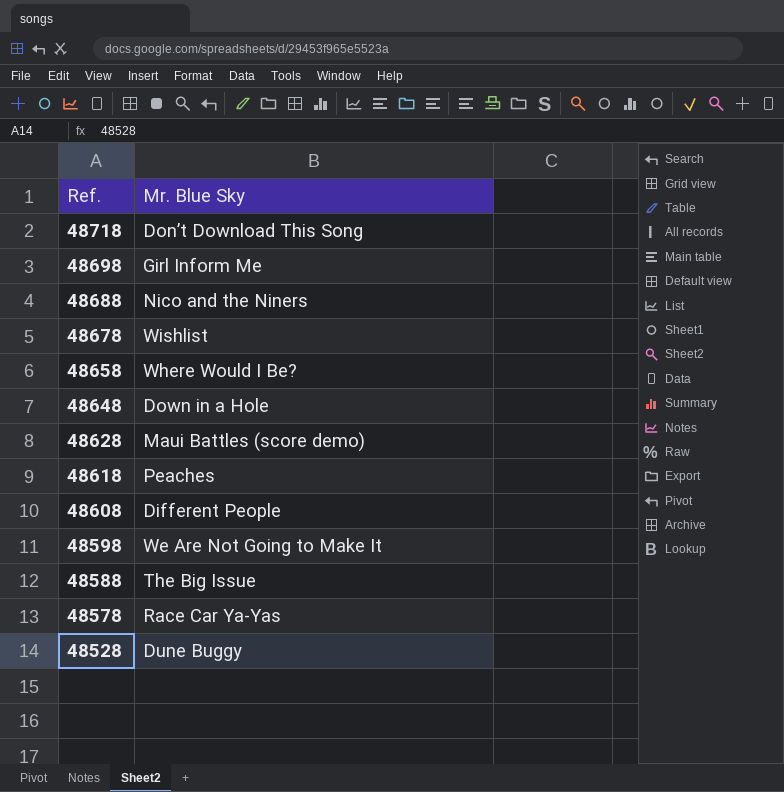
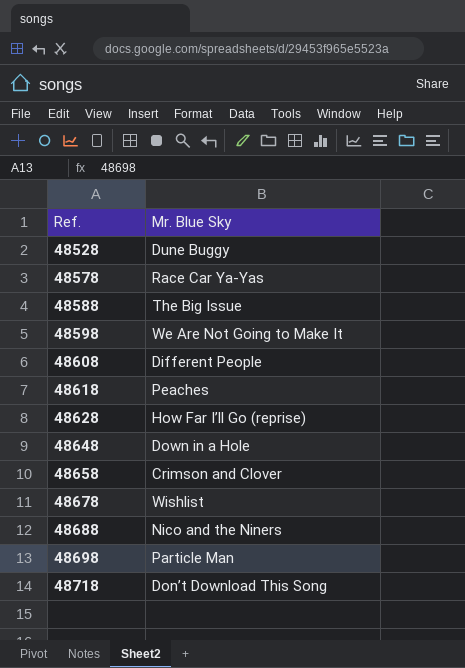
row order: Ref. descending -> Ref. ascending
48628 | Mr. Blue Sky: Maui Battles (score demo) -> How Far I’ll Go (reprise)
48658 | Mr. Blue Sky: Where Would I Be? -> Crimson and Clover
48698 | Mr. Blue Sky: Girl Inform Me -> Particle Man

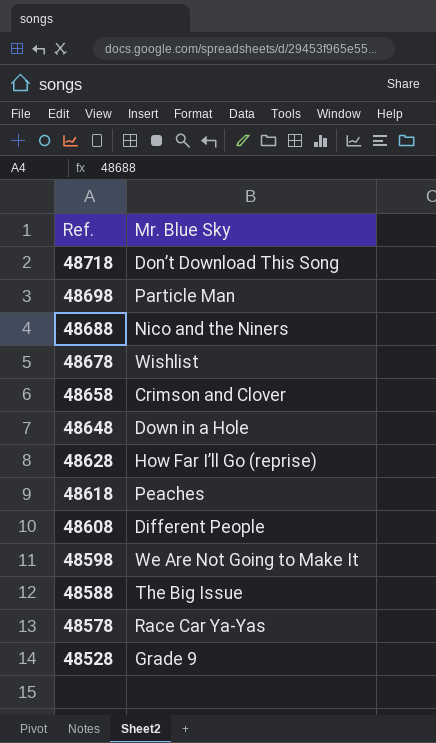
row order: Ref. ascending -> Ref. descending
48528 | Mr. Blue Sky: Dune Buggy -> Grade 9

